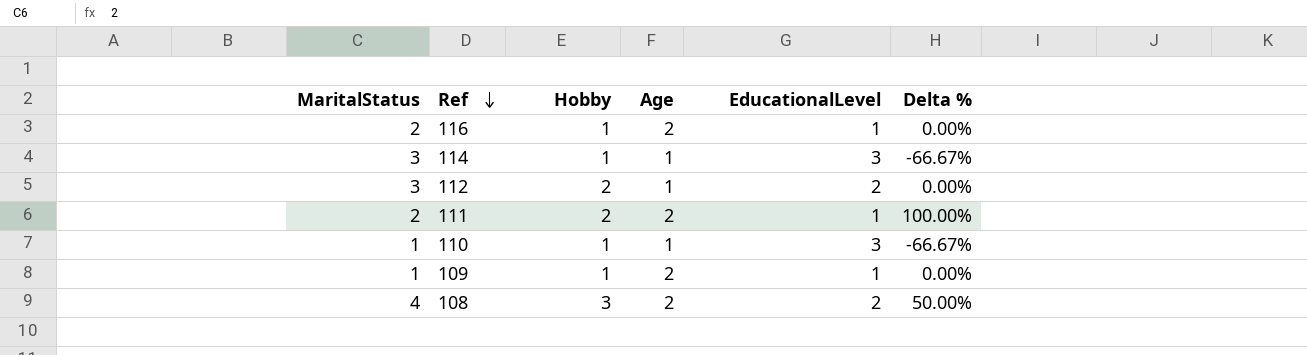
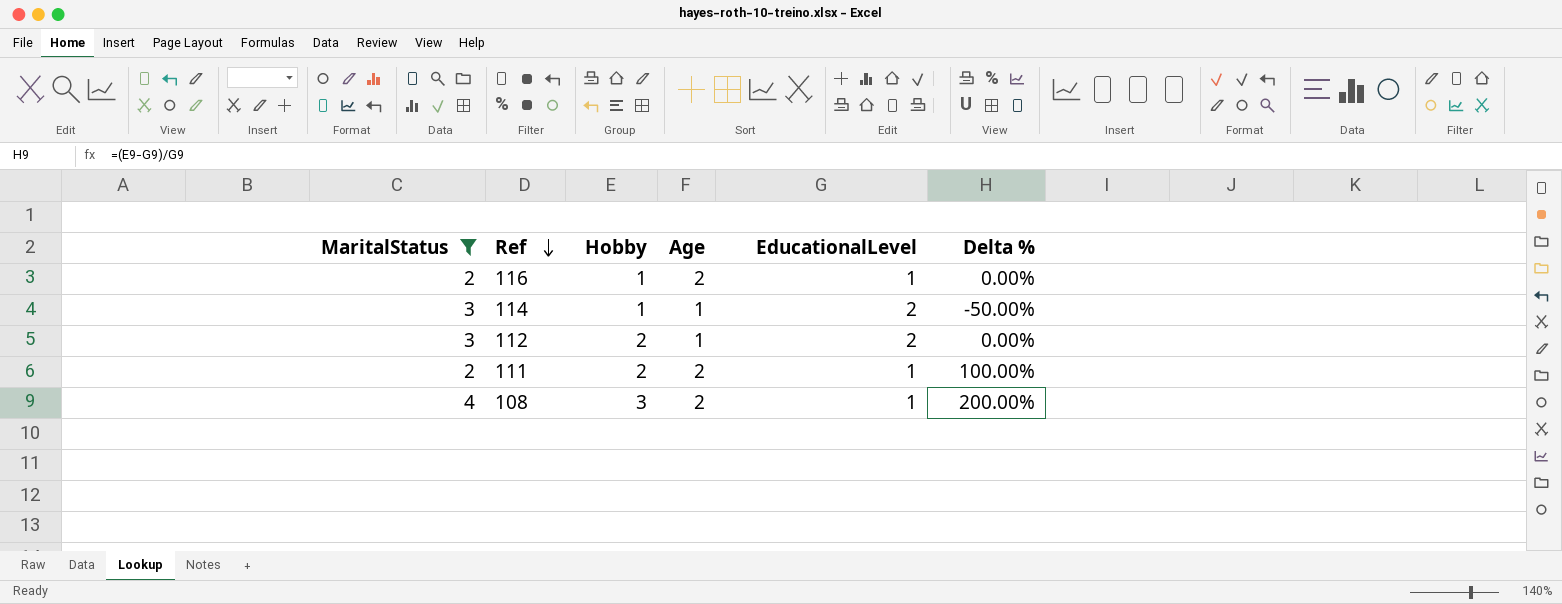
filter: none -> MaritalStatus != 1
114 | EducationalLevel: 3 -> 2
114 | Delta %: -66.67% -> -50.00%
108 | EducationalLevel: 2 -> 1
108 | Delta %: 50.00% -> 200.00%

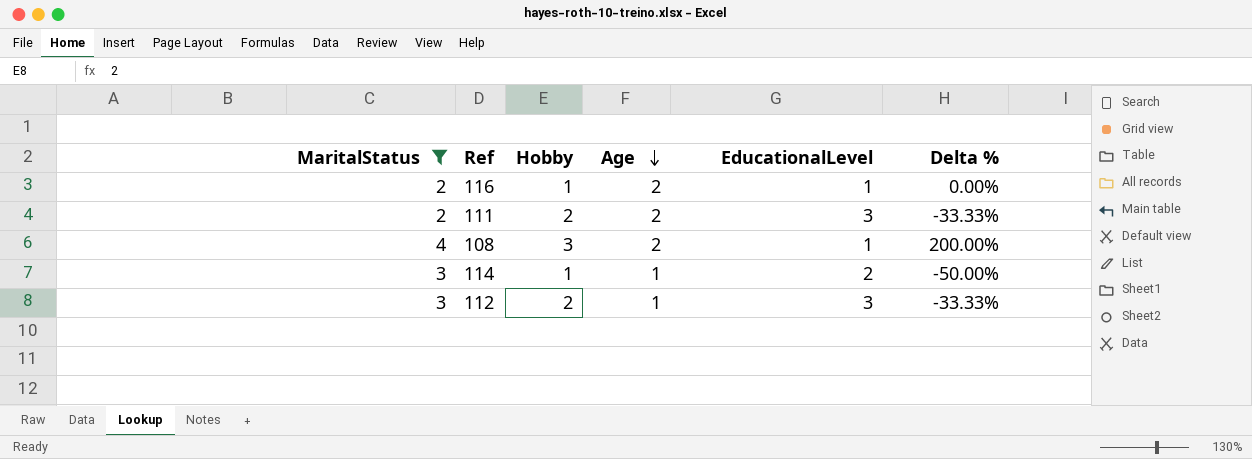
row order: Ref descending -> Age descending
111 | EducationalLevel: 1 -> 3
111 | Delta %: 100.00% -> -33.33%
112 | EducationalLevel: 2 -> 3
112 | Delta %: 0.00% -> -33.33%

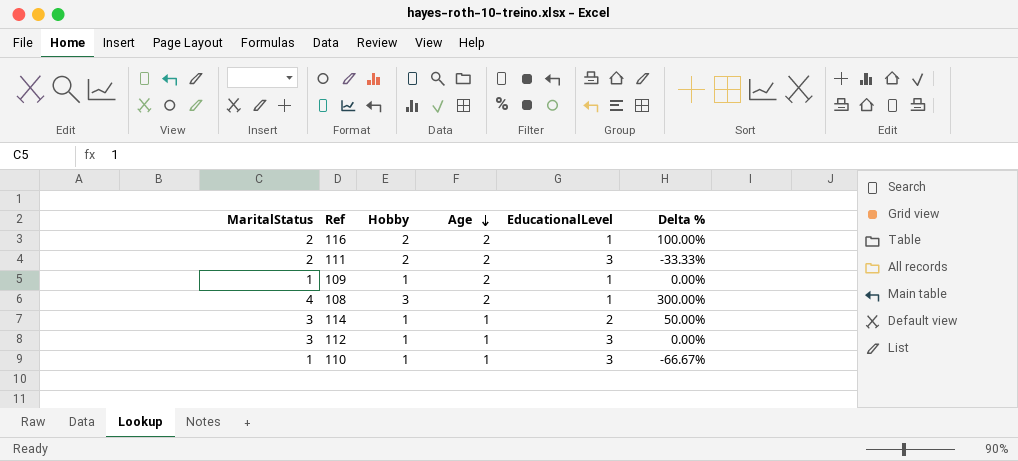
filter: MaritalStatus != 1 -> none
column Delta % | formula: ([Hobby] - [EducationalLevel]) / [EducationalLevel] -> ([MaritalStatus] - [EducationalLevel]) / [EducationalLevel]
116 | Hobby: 1 -> 2
112 | Hobby: 2 -> 1

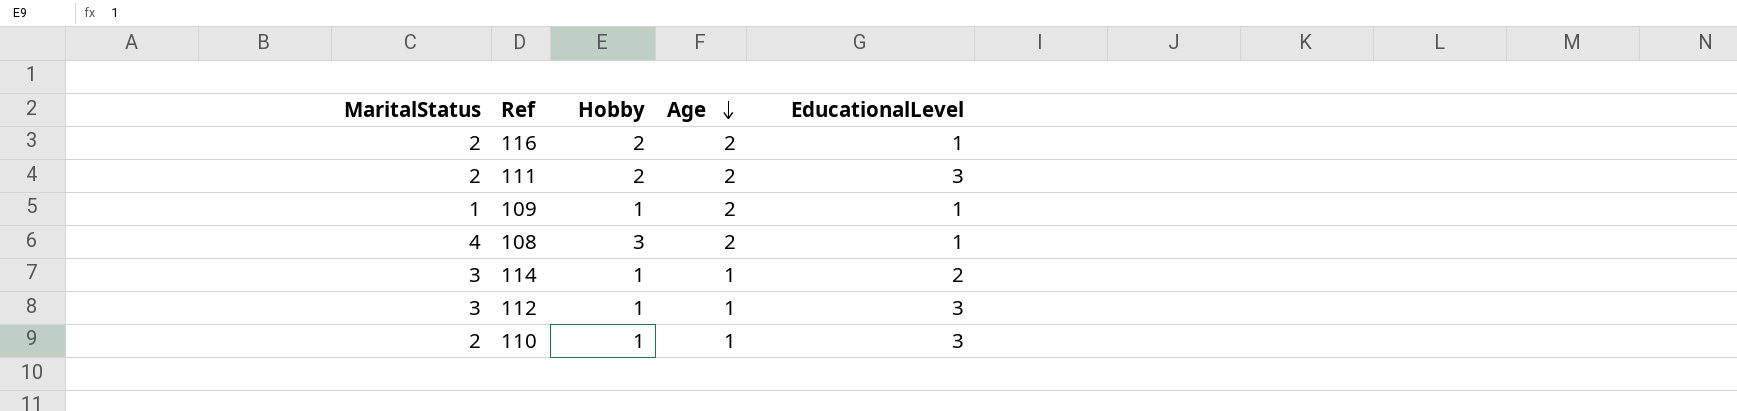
column Delta % | formula: ([MaritalStatus] - [EducationalLevel]) / [EducationalLevel] -> none
110 | MaritalStatus: 1 -> 2

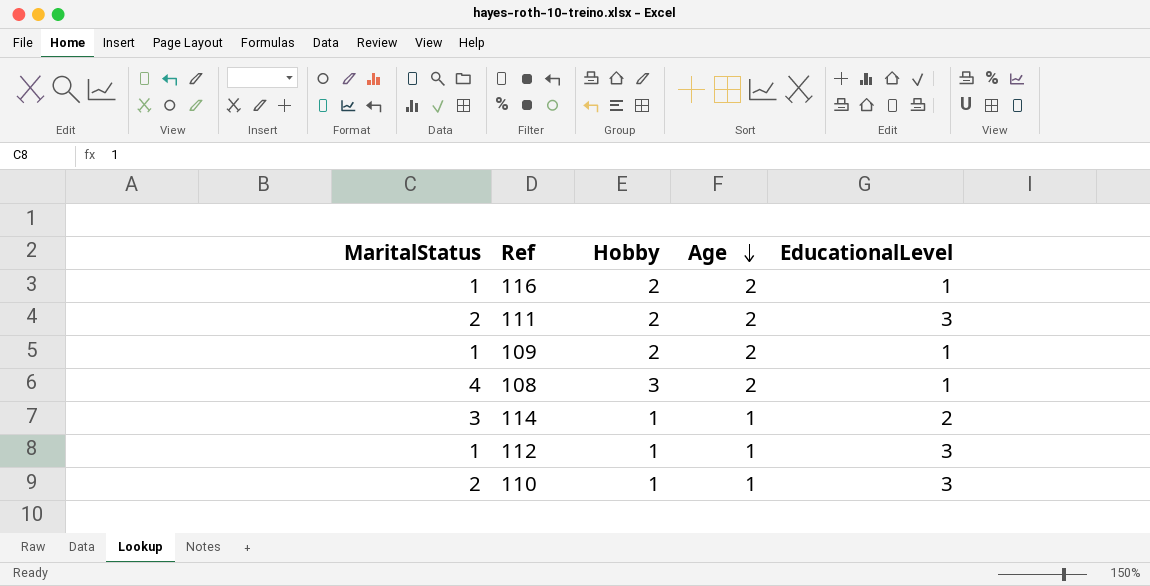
116 | MaritalStatus: 2 -> 1
109 | Hobby: 1 -> 2
112 | MaritalStatus: 3 -> 1

